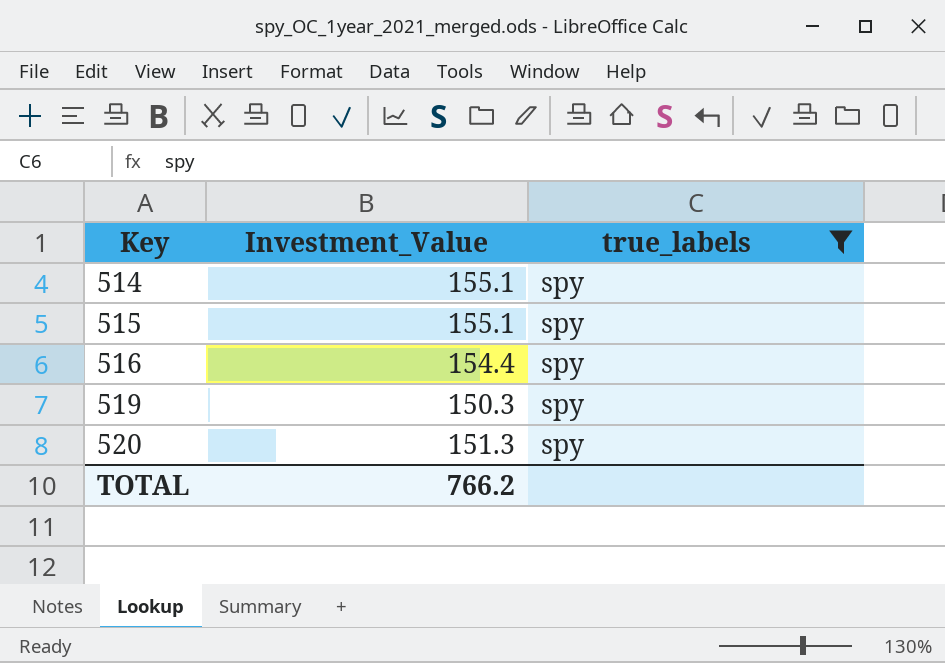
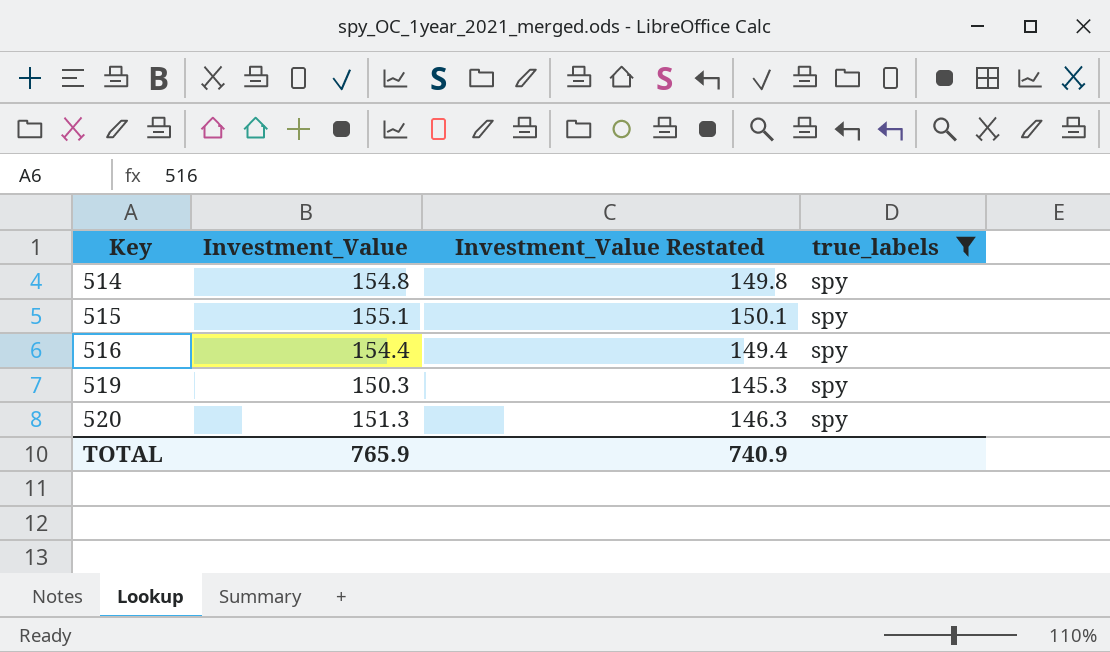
column Investment_Value Restated | formula: none -> [Investment_Value] - 5
514 | Investment_Value: 155.1 -> 154.8
TOTAL | Investment_Value: 766.2 -> 765.9

